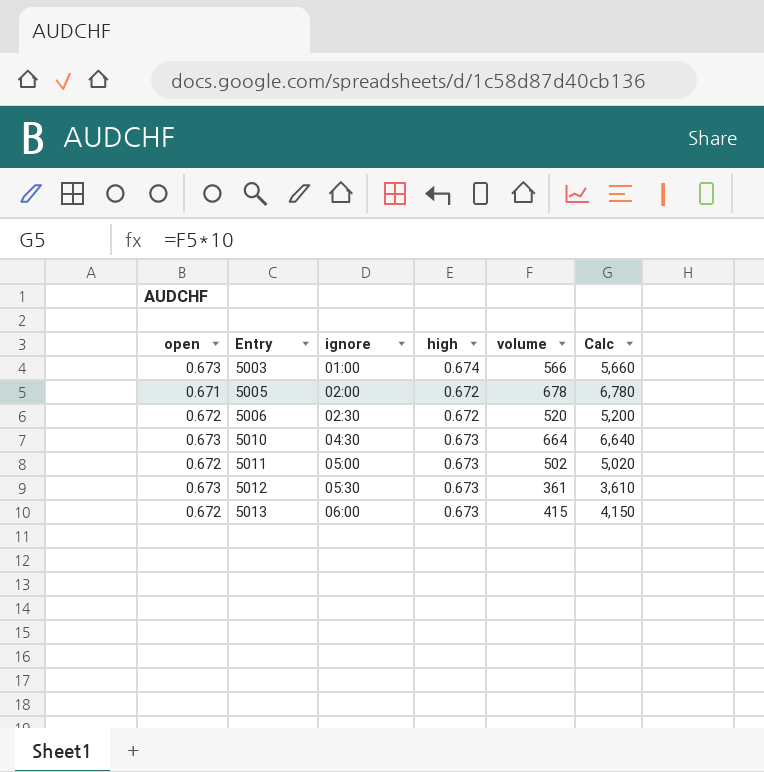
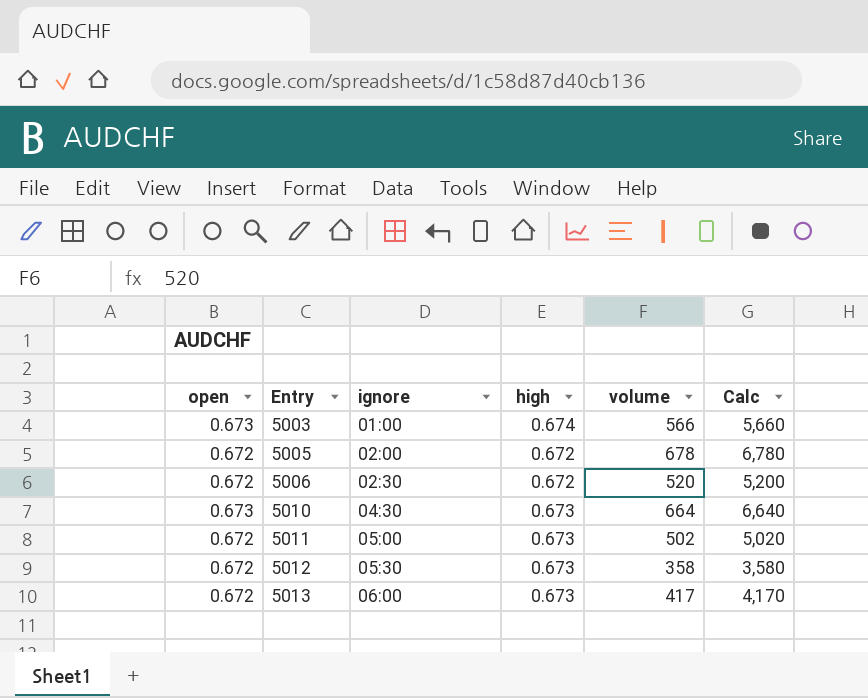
5005 | open: 0.671 -> 0.672
5012 | open: 0.673 -> 0.672
5012 | volume: 361 -> 358
5012 | Calc: 3,610 -> 3,580
5013 | volume: 415 -> 417
5013 | Calc: 4,150 -> 4,170

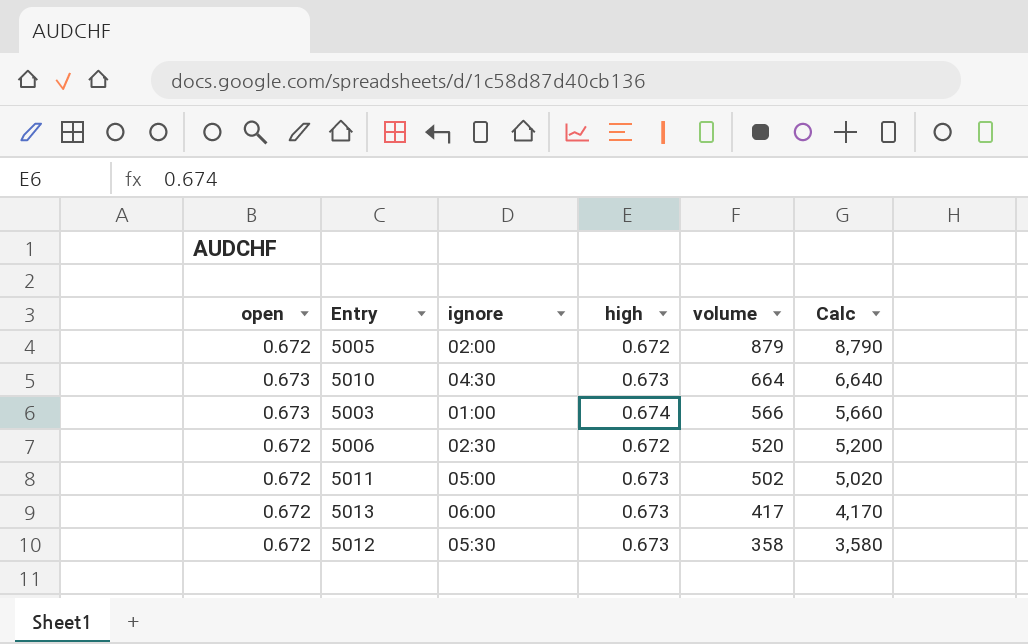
row order: Entry ascending -> volume descending
5005 | volume: 678 -> 879
5005 | Calc: 6,780 -> 8,790

